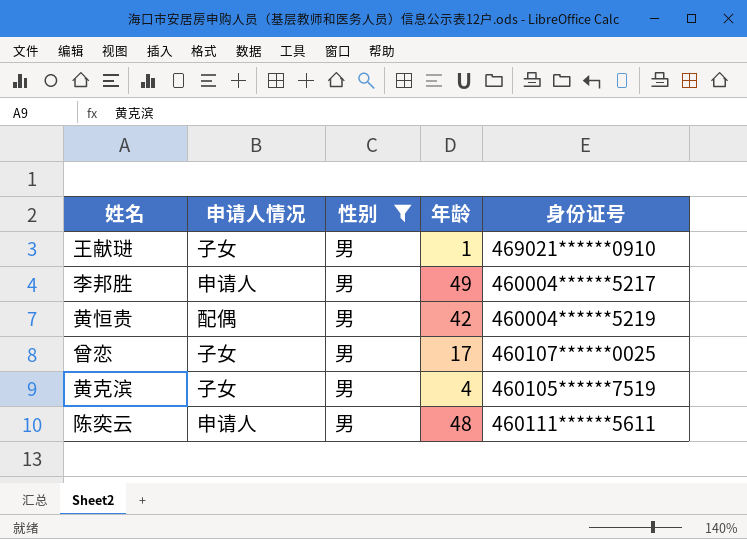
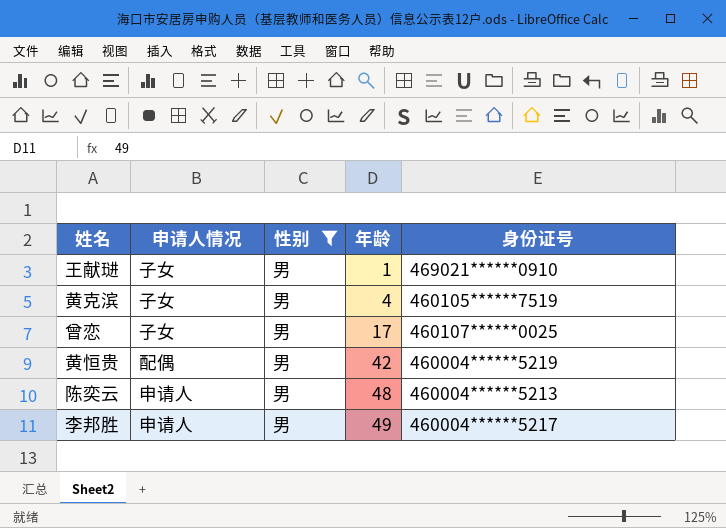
row order: none -> 年龄 ascending
陈奕云 | 身份证号: 460111******5611 -> 460004******5213

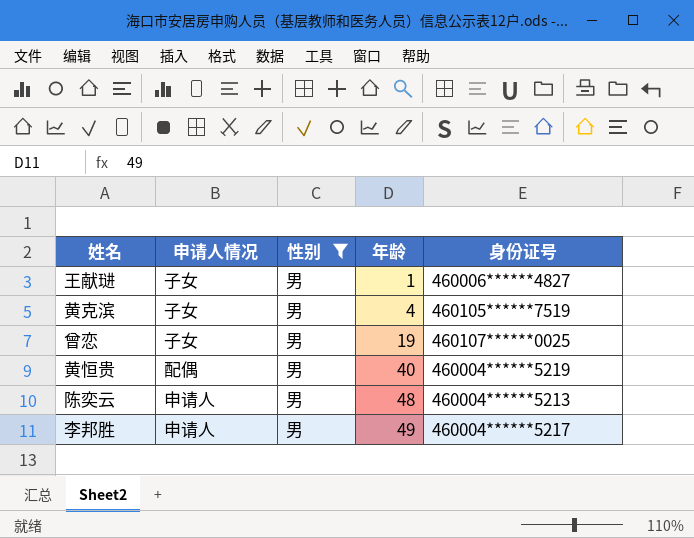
王献琎 | 身份证号: 469021******0910 -> 460006******4827
曾恋 | 年龄: 17 -> 19
黄恒贵 | 年龄: 42 -> 40

